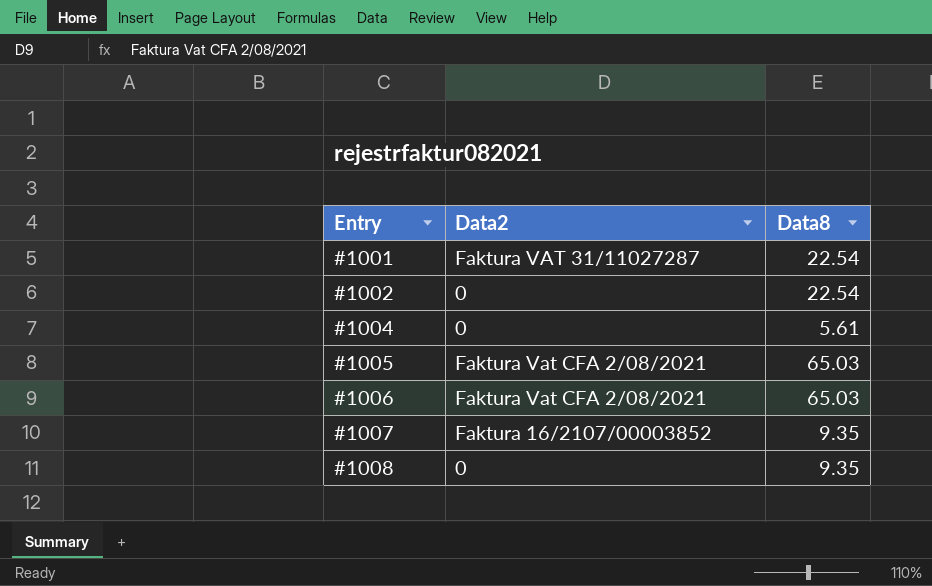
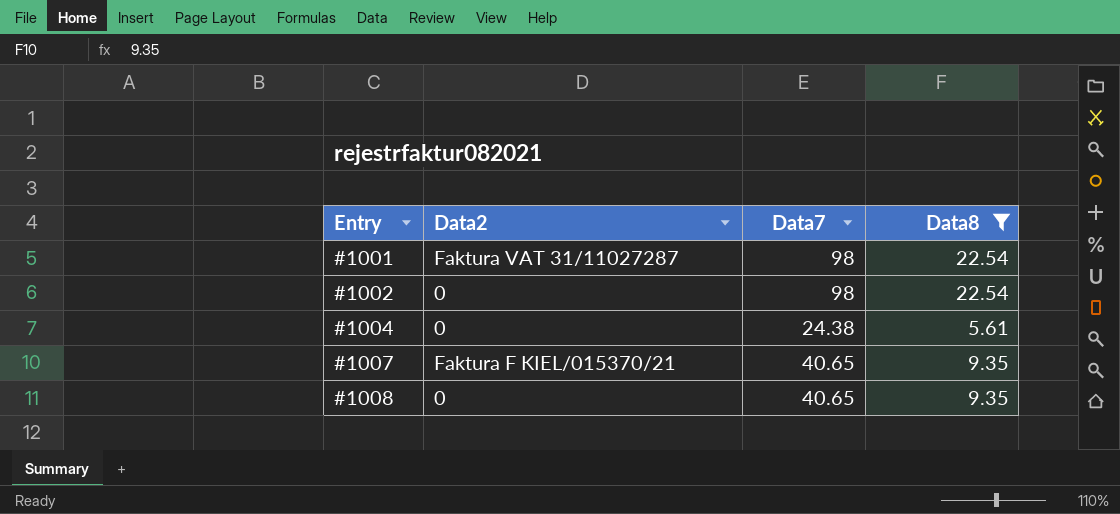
filter: none -> Data8 != 65.03
column Data7 | position: none -> 3
#1007 | Data2: Faktura 16/2107/00003852 -> Faktura F KIEL/015370/21

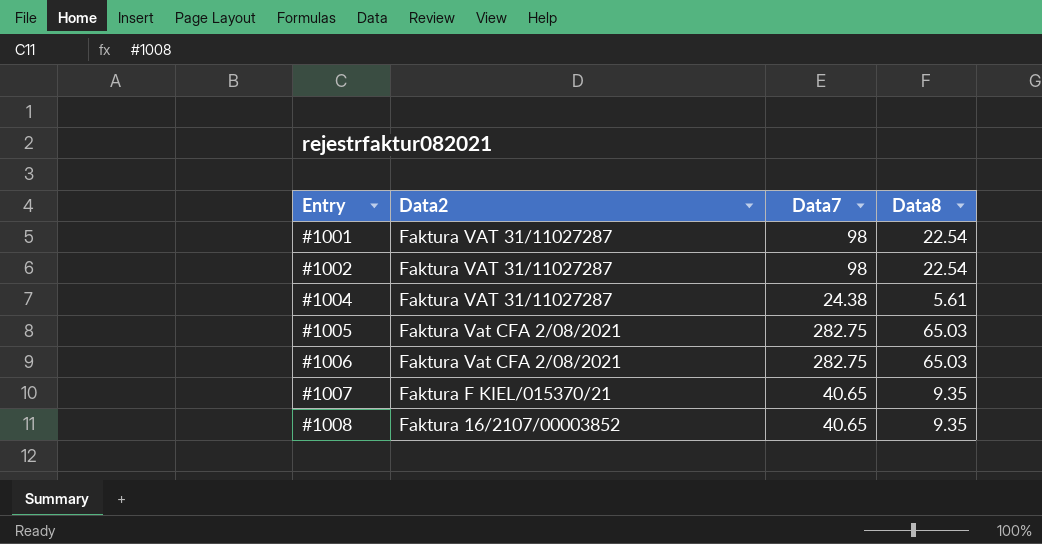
filter: Data8 != 65.03 -> none
#1002 | Data2: 0 -> Faktura VAT 31/11027287
#1004 | Data2: 0 -> Faktura VAT 31/11027287
#1008 | Data2: 0 -> Faktura 16/2107/00003852

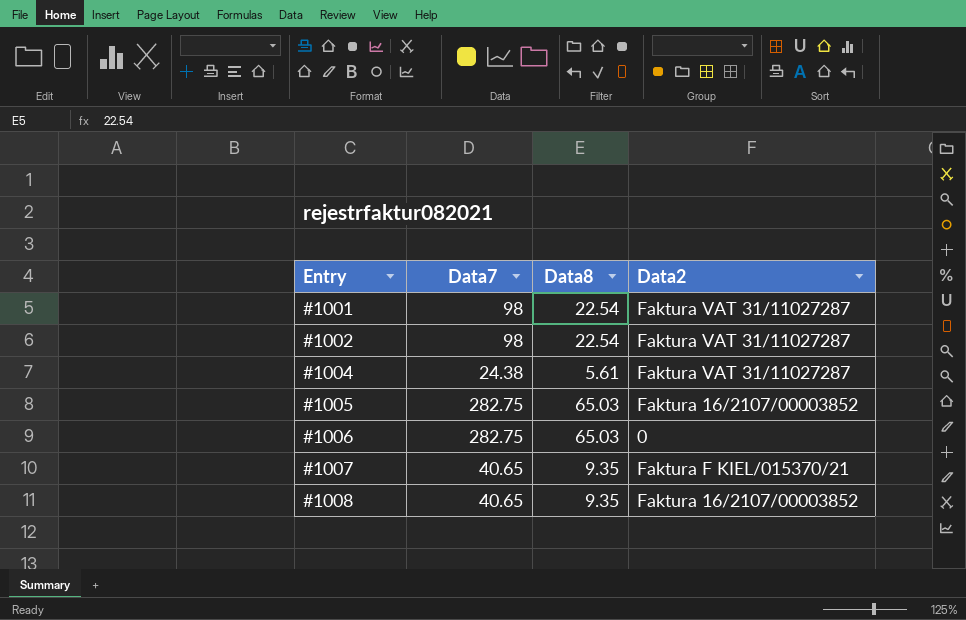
column Data2 | position: 2 -> 4
#1005 | Data2: Faktura Vat CFA 2/08/2021 -> Faktura 16/2107/00003852
#1006 | Data2: Faktura Vat CFA 2/08/2021 -> 0

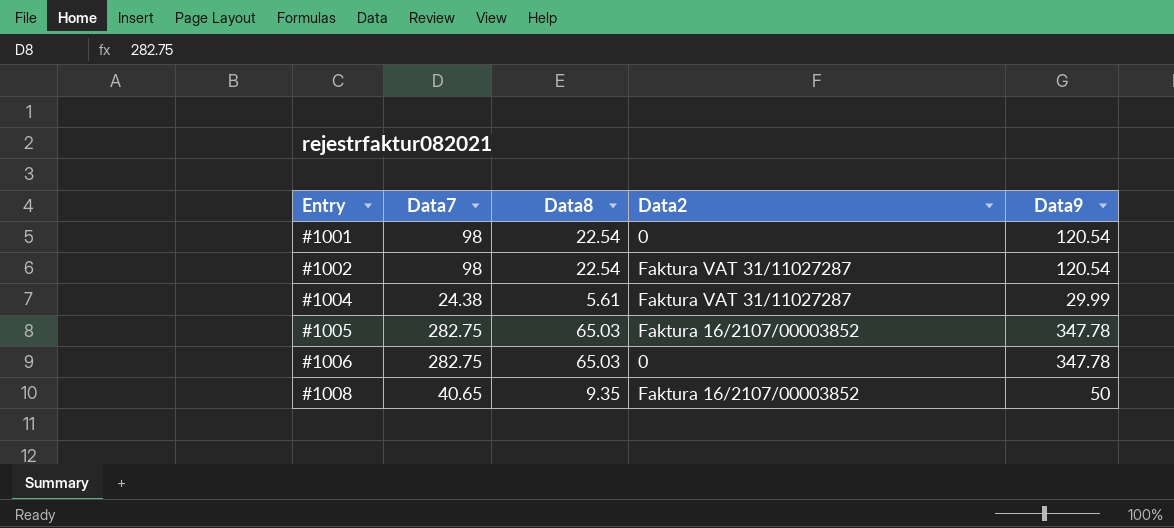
column Data9 | formula: none -> [Data7] + [Data8]
row #1007: 40.65 | 9.35 | Faktura F KIEL/015370/21 -> none
#1001 | Data2: Faktura VAT 31/11027287 -> 0

